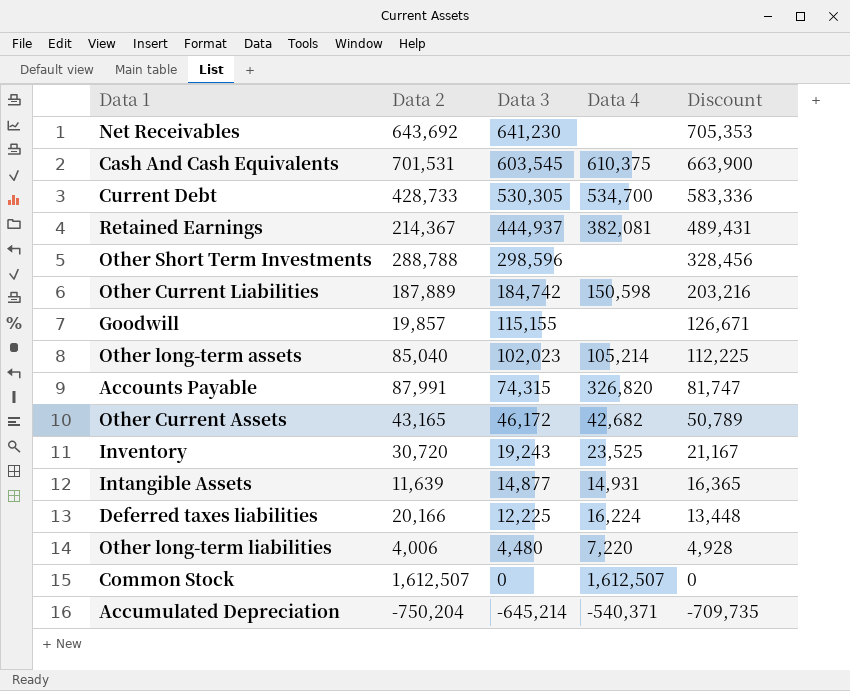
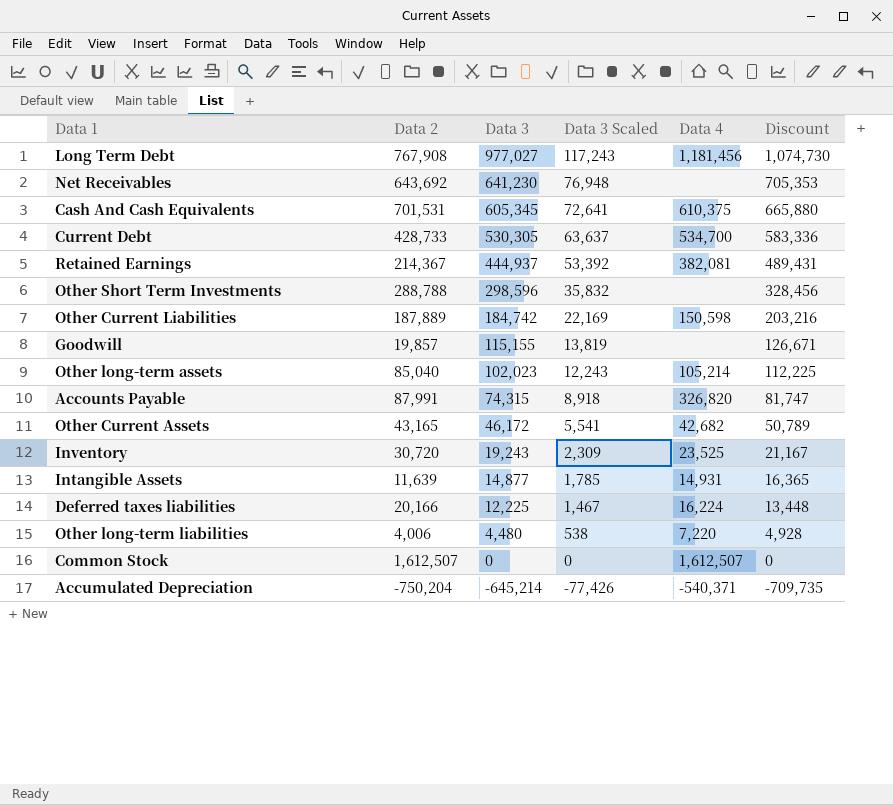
column Data 3 Scaled | formula: none -> [Data 3] * 0.12
row Long Term Debt: none -> 767,908 | 977,027 | 117,243 | 1,181,456 | 1,074,730
Cash And Cash Equivalents | Data 3: 603,545 -> 605,345
Cash And Cash Equivalents | Discount: 663,900 -> 665,880

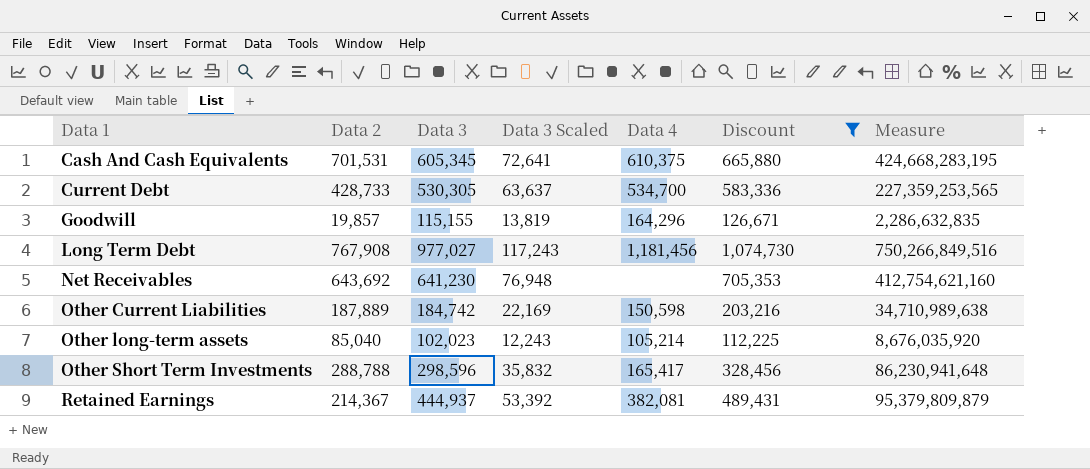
filter: none -> Discount >= 112,225
row order: Data 3 descending -> Data 1 ascending
column Measure | formula: none -> [Data 2] * [Data 3]
Goodwill | Data 4: none -> 164,296
Other Short Term Investments | Data 4: none -> 165,417

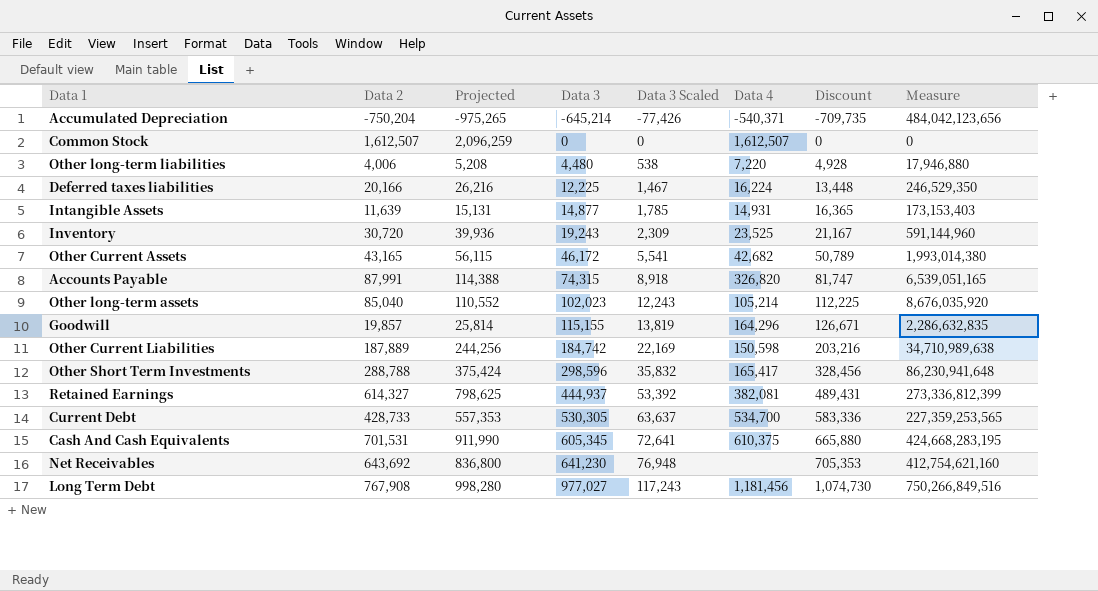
filter: Discount >= 112,225 -> none
row order: Data 1 ascending -> Data 3 ascending
column Projected | formula: none -> [Data 2] * 1.3
Retained Earnings | Data 2: 214,367 -> 614,327
Retained Earnings | Measure: 95,379,809,879 -> 273,336,812,399

